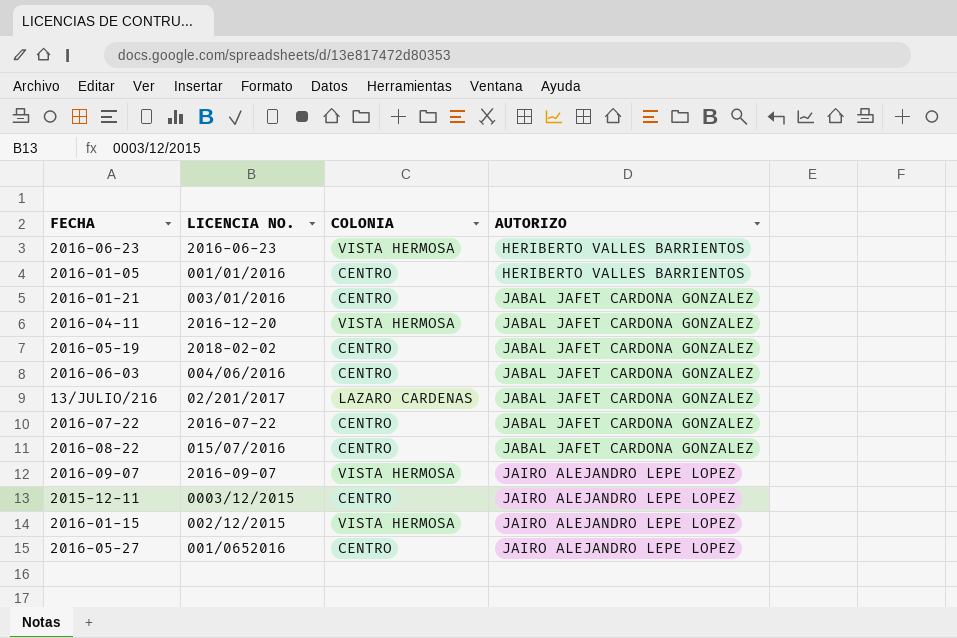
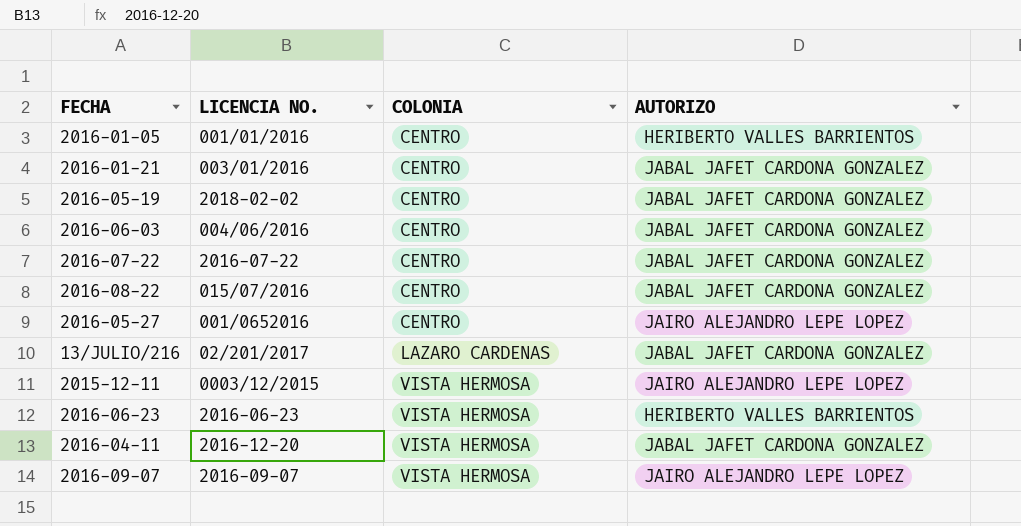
row order: AUTORIZO ascending -> COLONIA ascending
row 2016-01-15: 002/12/2015 | VISTA HERMOSA | JAIRO ALEJANDRO LEPE LOPEZ -> none
2015-12-11 | COLONIA: CENTRO -> VISTA HERMOSA

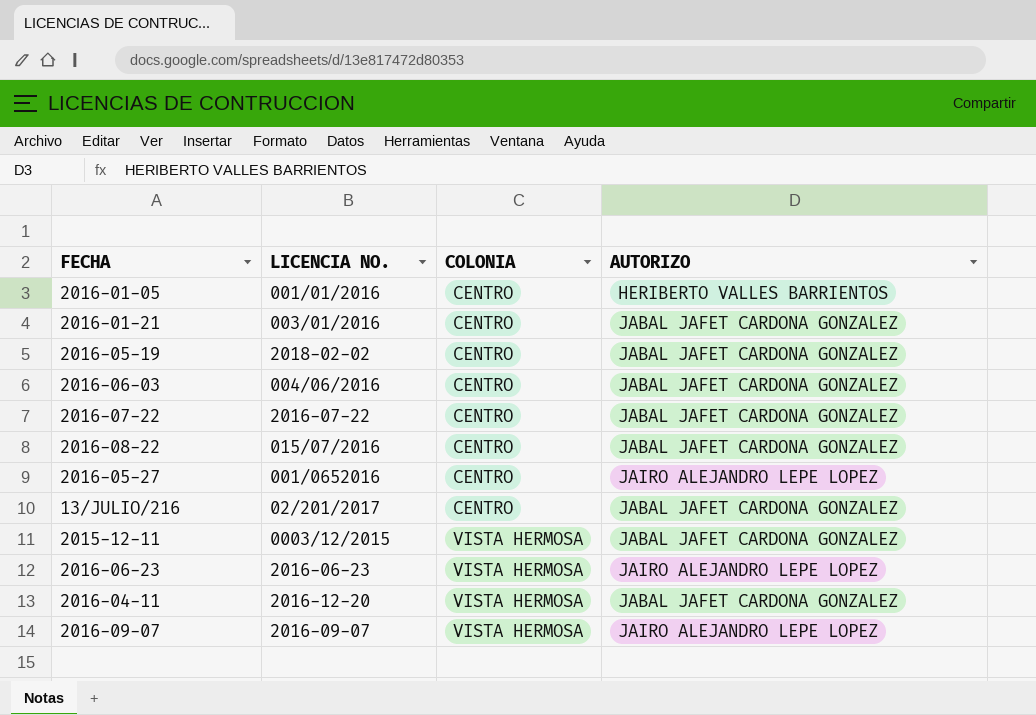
13/JULIO/216 | COLONIA: LAZARO CARDENAS -> CENTRO
2015-12-11 | AUTORIZO: JAIRO ALEJANDRO LEPE LOPEZ -> JABAL JAFET CARDONA GONZALEZ
2016-06-23 | AUTORIZO: HERIBERTO VALLES BARRIENTOS -> JAIRO ALEJANDRO LEPE LOPEZ

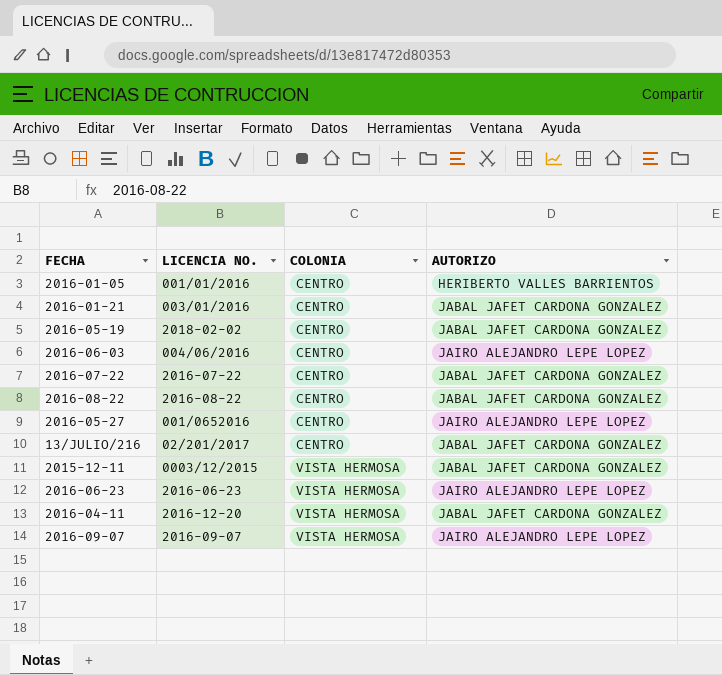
2016-06-03 | AUTORIZO: JABAL JAFET CARDONA GONZALEZ -> JAIRO ALEJANDRO LEPE LOPEZ
2016-08-22 | LICENCIA NO.: 015/07/2016 -> 2016-08-22

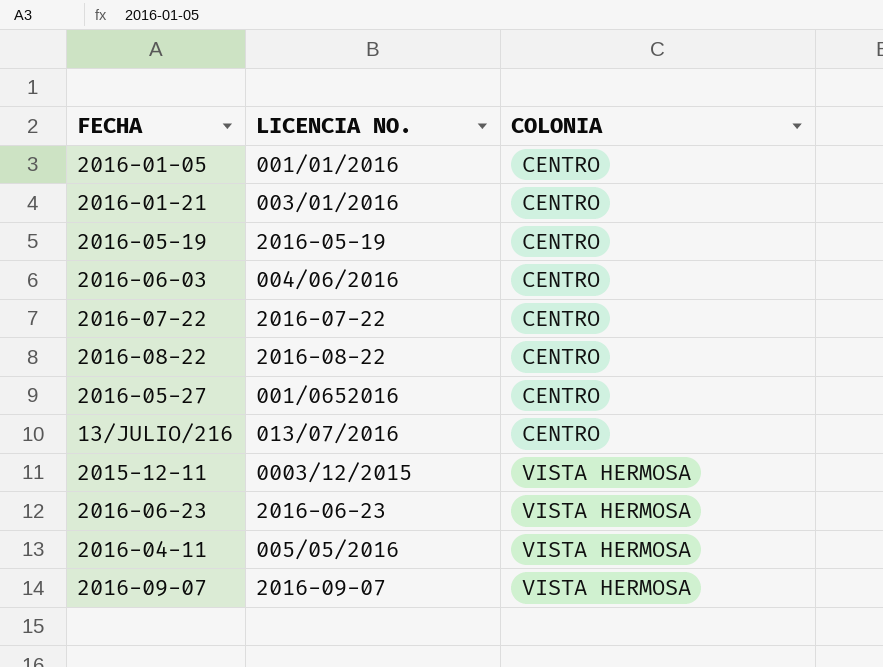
column AUTORIZO | position: 4 -> none
2016-05-19 | LICENCIA NO.: 2018-02-02 -> 2016-05-19
13/JULIO/216 | LICENCIA NO.: 02/201/2017 -> 013/07/2016
2016-04-11 | LICENCIA NO.: 2016-12-20 -> 005/05/2016

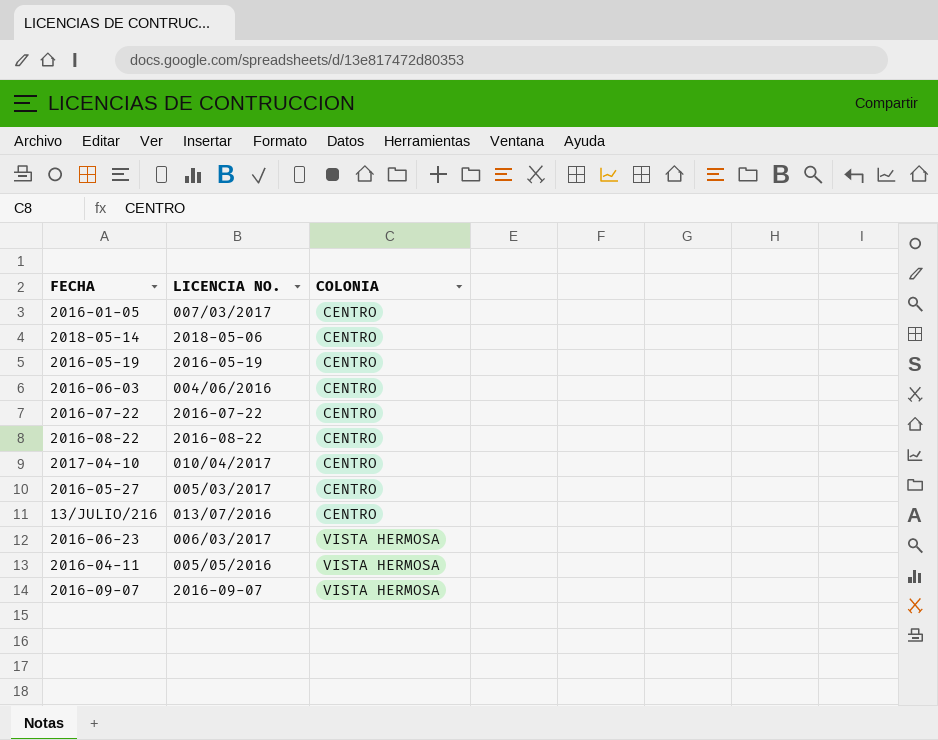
row 2016-01-21: 003/01/2016 | CENTRO -> none
row 2015-12-11: 0003/12/2015 | VISTA HERMOSA -> none
2016-01-05 | LICENCIA NO.: 001/01/2016 -> 007/03/2017
row 2018-05-14: none -> 2018-05-06 | CENTRO
row 2017-04-10: none -> 010/04/2017 | CENTRO
2016-05-27 | LICENCIA NO.: 001/0652016 -> 005/03/2017
2016-06-23 | LICENCIA NO.: 2016-06-23 -> 006/03/2017

